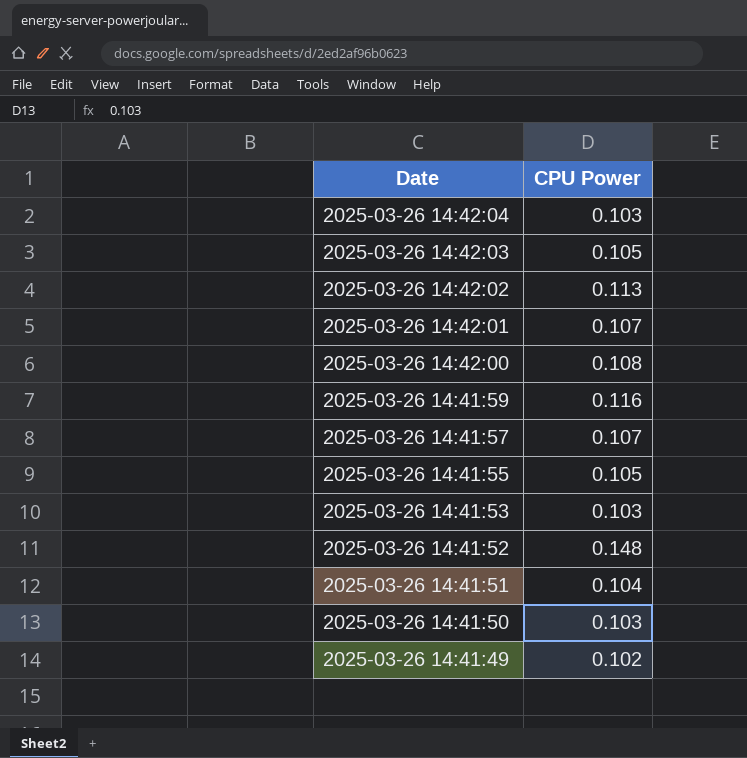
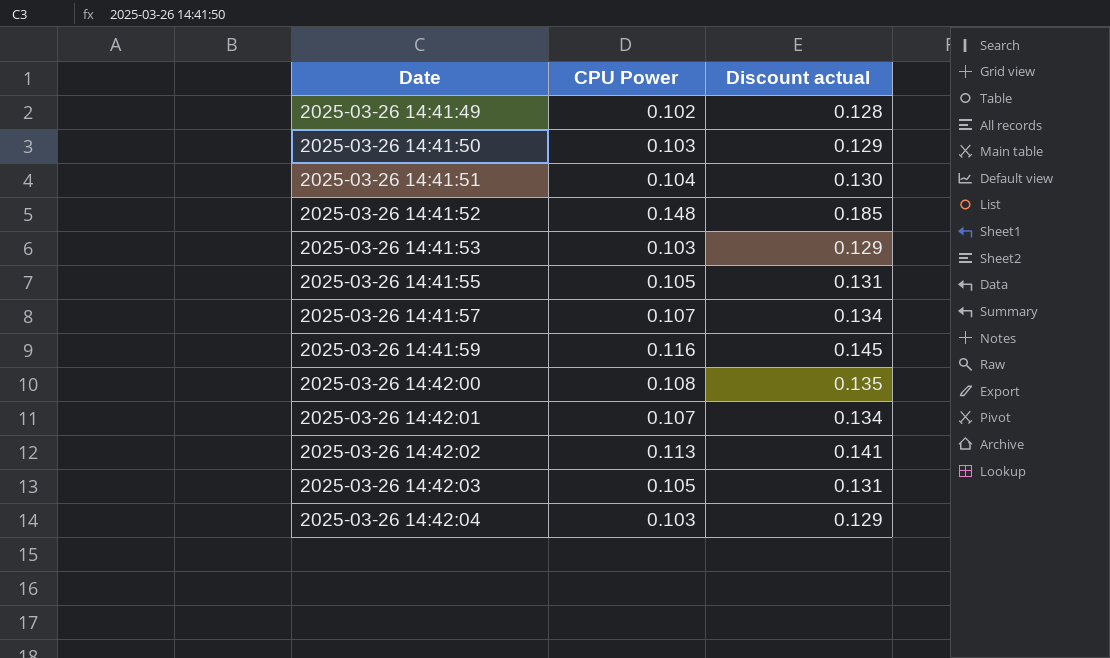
row order: Date descending -> Date ascending
column Discount actual | formula: none -> [CPU Power] * 1.25

